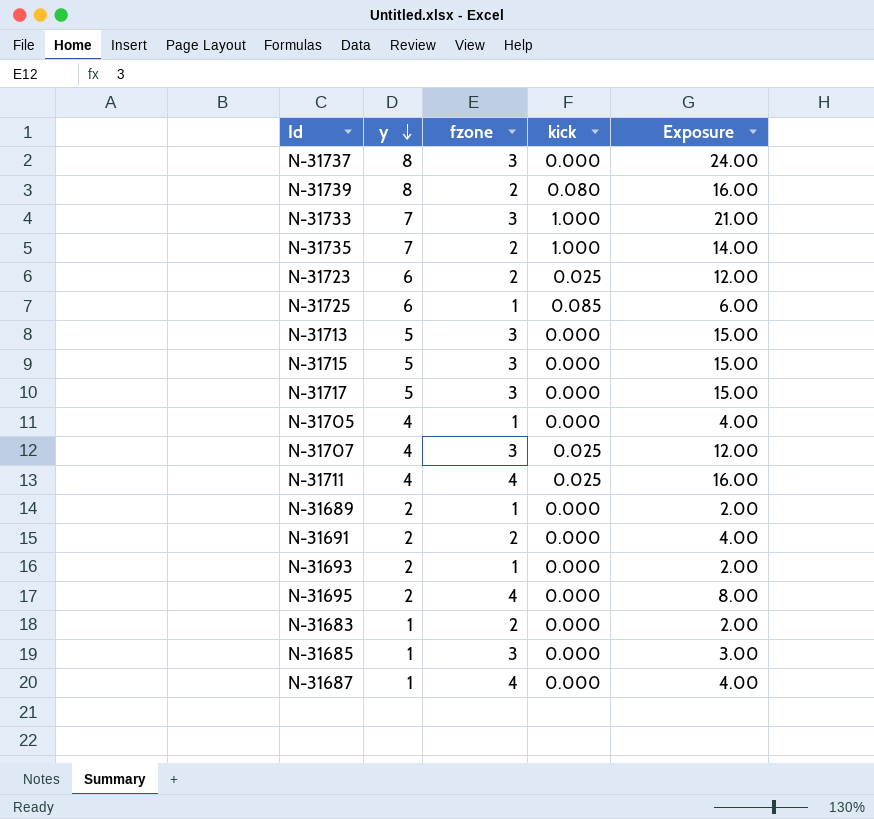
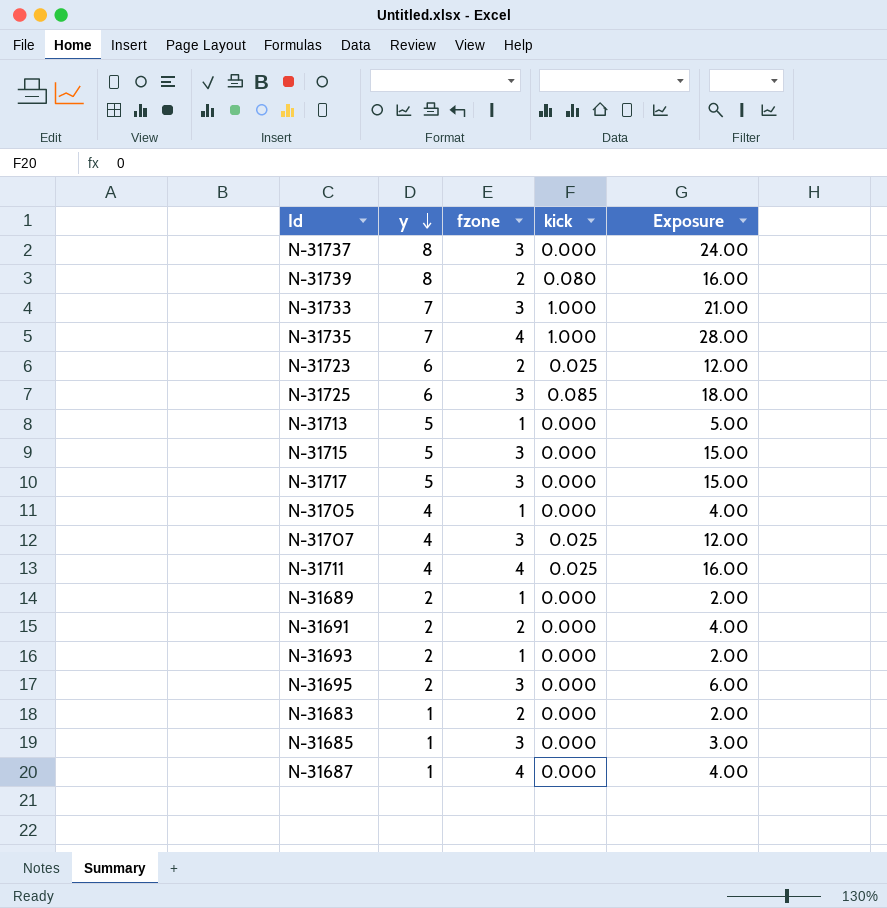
N-31735 | fzone: 2 -> 4
N-31735 | Exposure: 14.00 -> 28.00
N-31725 | fzone: 1 -> 3
N-31725 | Exposure: 6.00 -> 18.00
N-31713 | fzone: 3 -> 1
N-31713 | Exposure: 15.00 -> 5.00
N-31695 | fzone: 4 -> 3
N-31695 | Exposure: 8.00 -> 6.00

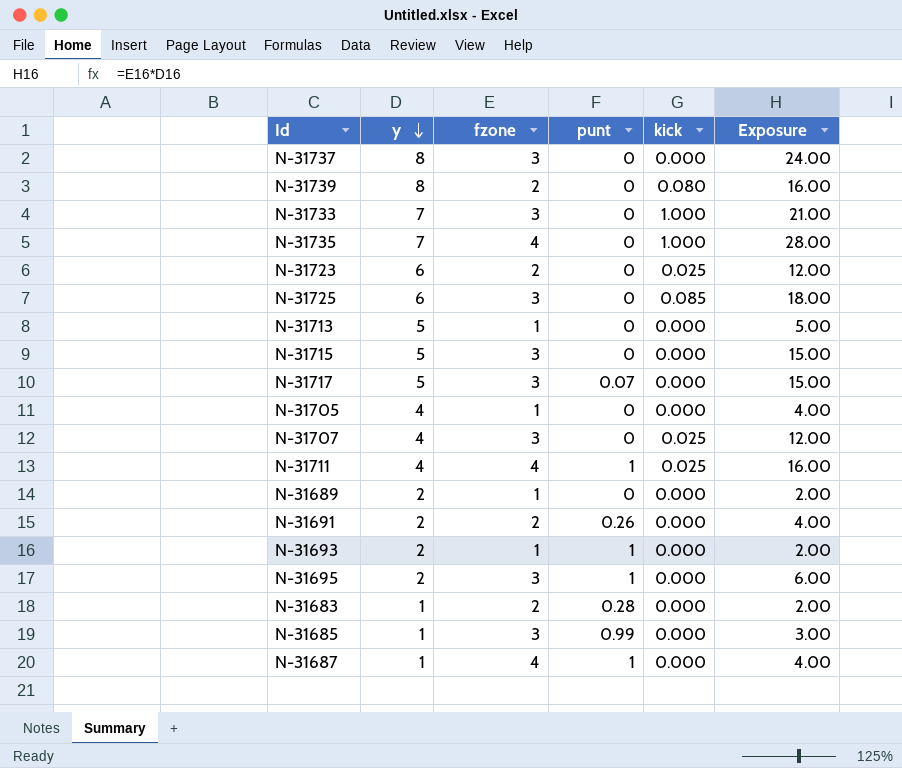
column punt | position: none -> 4

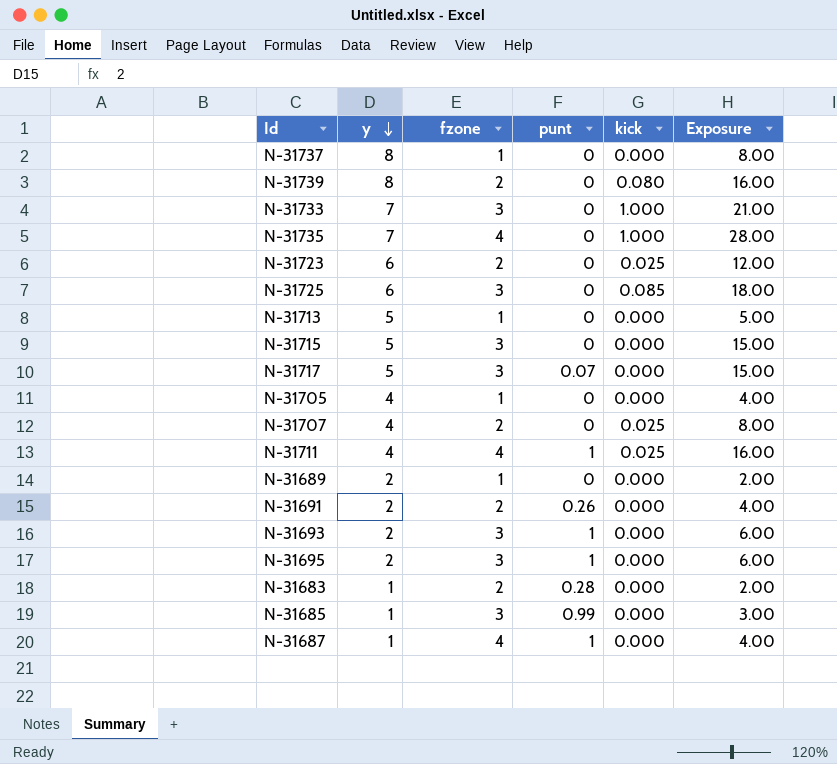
N-31737 | fzone: 3 -> 1
N-31737 | Exposure: 24.00 -> 8.00
N-31707 | fzone: 3 -> 2
N-31707 | Exposure: 12.00 -> 8.00
N-31693 | fzone: 1 -> 3
N-31693 | Exposure: 2.00 -> 6.00

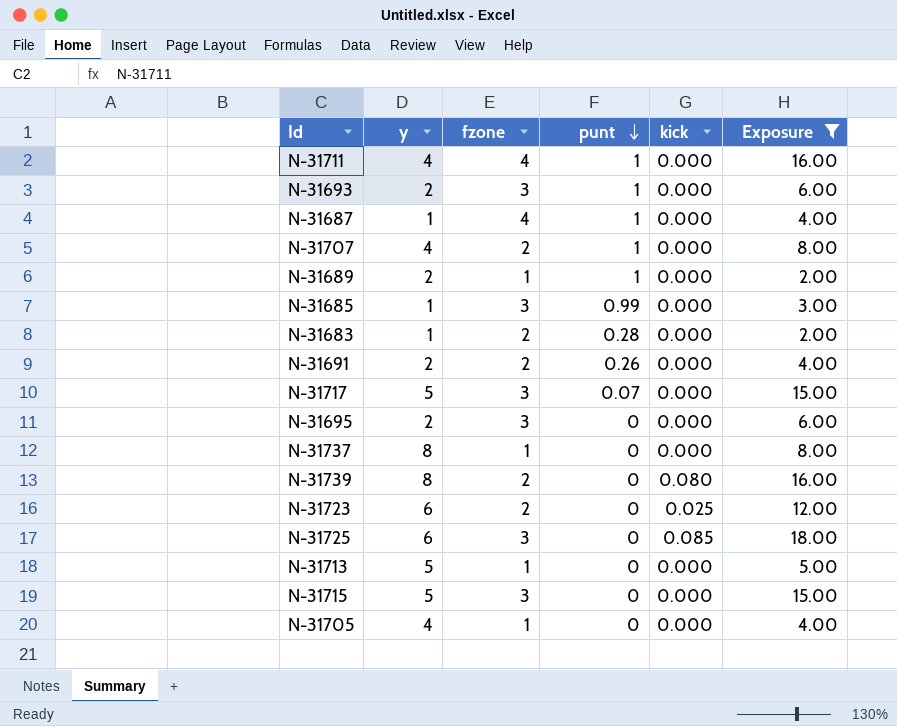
filter: none -> Exposure <= 18.00
row order: y descending -> punt descending
N-31711 | kick: 0.025 -> 0.000
N-31707 | punt: 0 -> 1
N-31707 | kick: 0.025 -> 0.000
N-31689 | punt: 0 -> 1
N-31695 | punt: 1 -> 0

